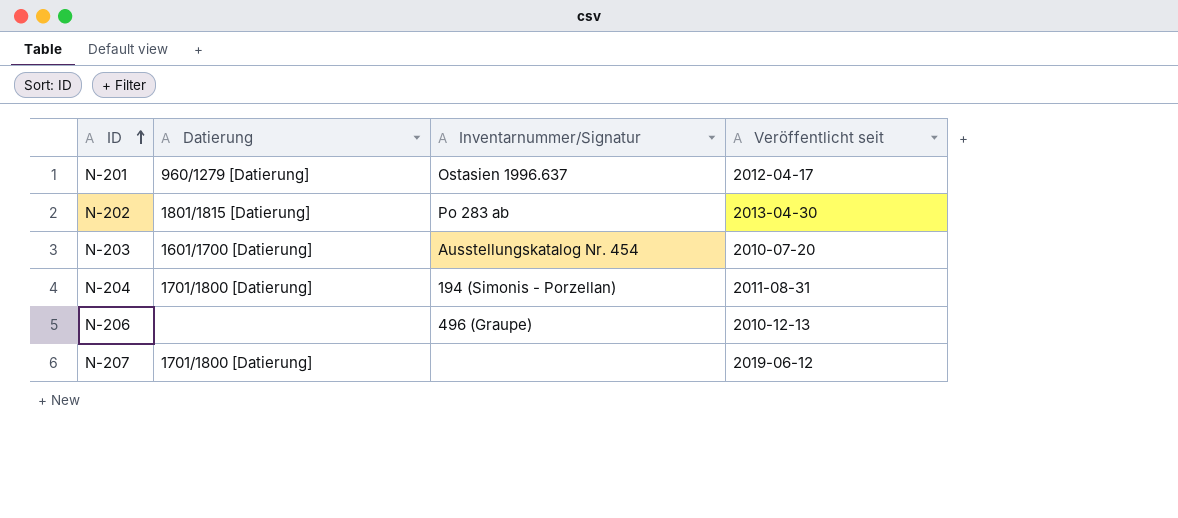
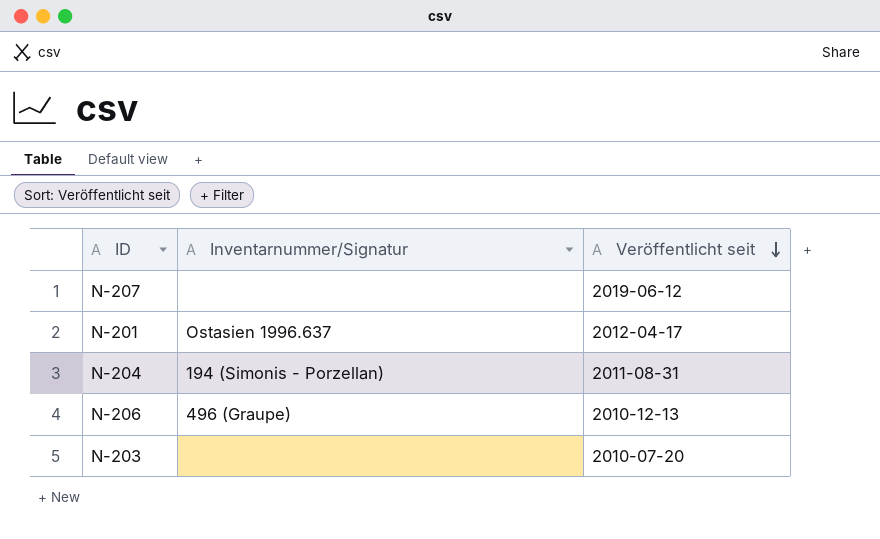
row order: ID ascending -> Veröffentlicht seit descending
column Datierung | position: 2 -> none
row N-202: 1801/1815 [Datierung] | Po 283 ab | 2013-04-30 -> none
N-203 | Inventarnummer/Signatur: Ausstellungskatalog Nr. 454 -> none

